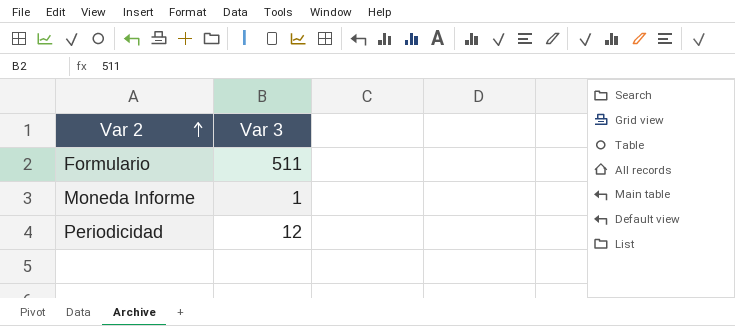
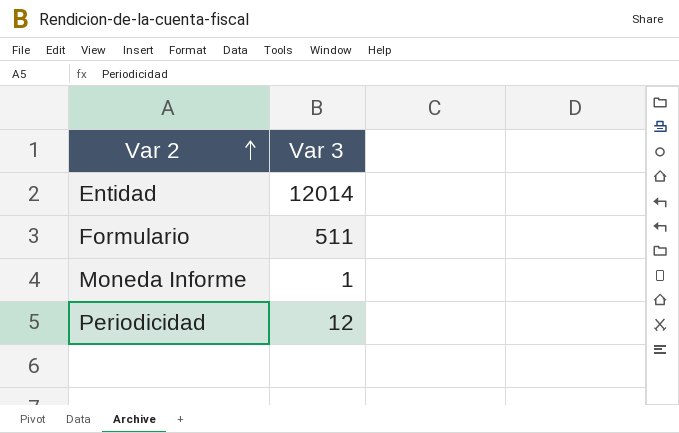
row Entidad: none -> 12014

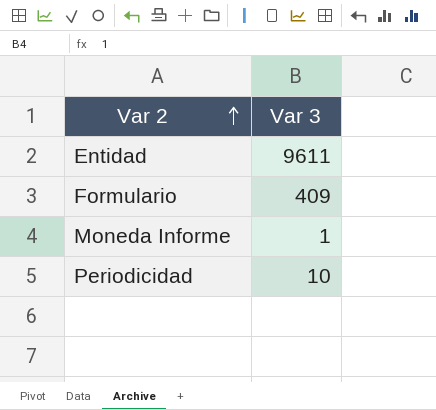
Entidad | Var 3: 12014 -> 9611
Formulario | Var 3: 511 -> 409
Periodicidad | Var 3: 12 -> 10

